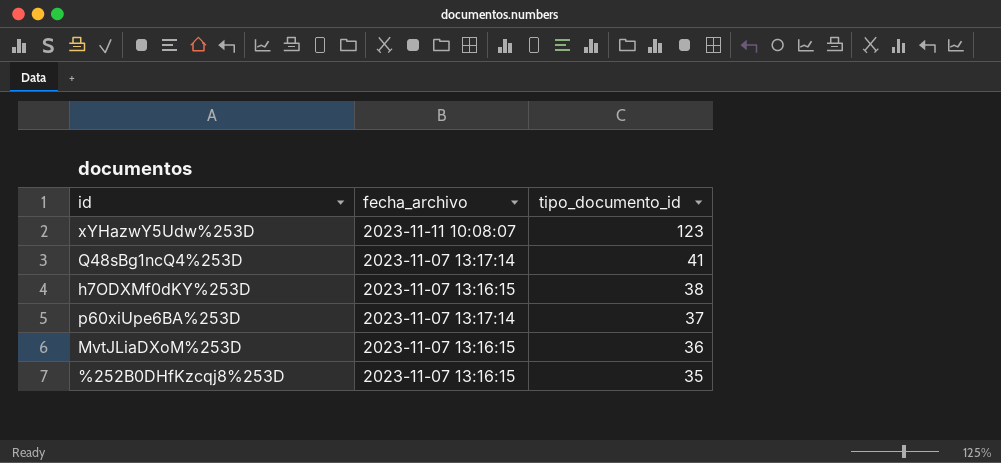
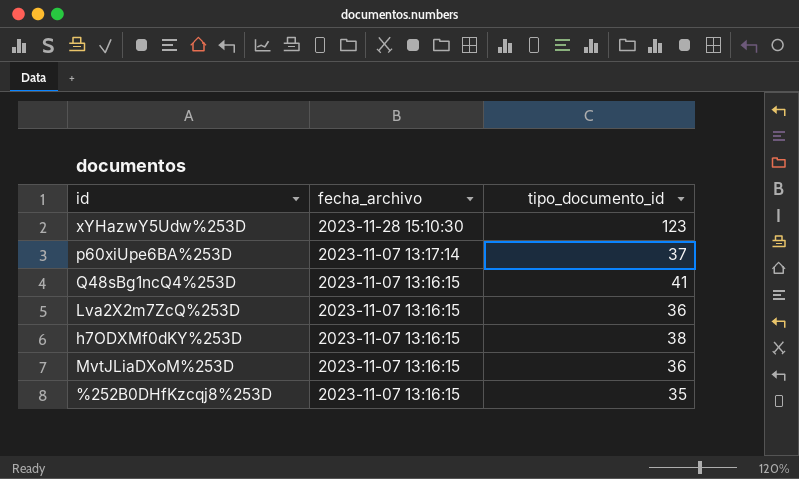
row order: tipo_documento_id descending -> fecha_archivo descending
xYHazwY5Udw%253D | fecha_archivo: 2023-11-11 10:08:07 -> 2023-11-28 15:10:30
Q48sBg1ncQ4%253D | fecha_archivo: 2023-11-07 13:17:14 -> 2023-11-07 13:16:15
row Lva2X2m7ZcQ%253D: none -> 2023-11-07 13:16:15 | 36

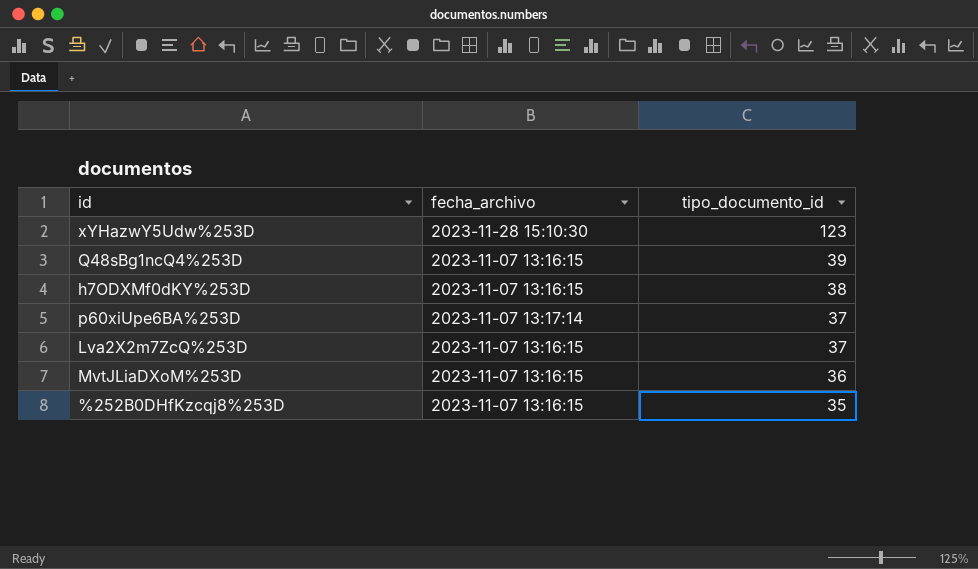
row order: fecha_archivo descending -> tipo_documento_id descending
Q48sBg1ncQ4%253D | tipo_documento_id: 41 -> 39
Lva2X2m7ZcQ%253D | tipo_documento_id: 36 -> 37

